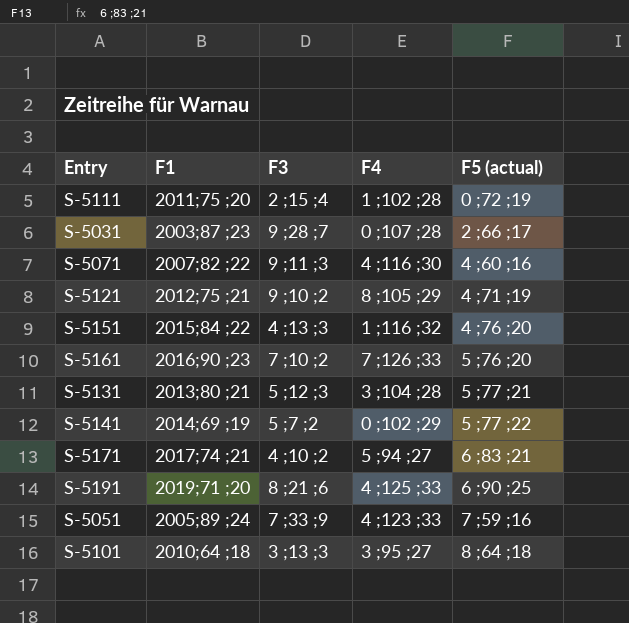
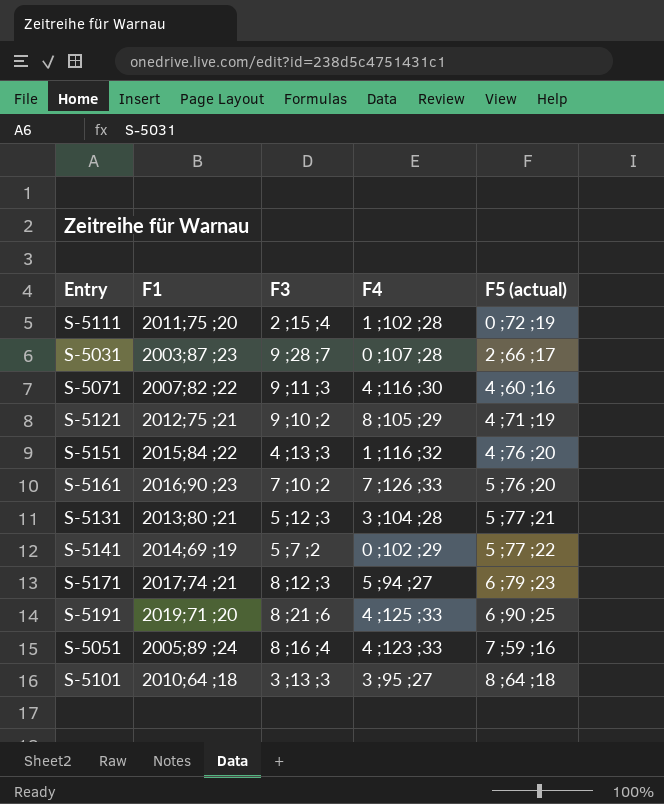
S-5171 | F3: 4 ;10 ;2 -> 8 ;12 ;3
S-5171 | F5 (actual): 6 ;83 ;21 -> 6 ;79 ;23
S-5051 | F3: 7 ;33 ;9 -> 8 ;16 ;4

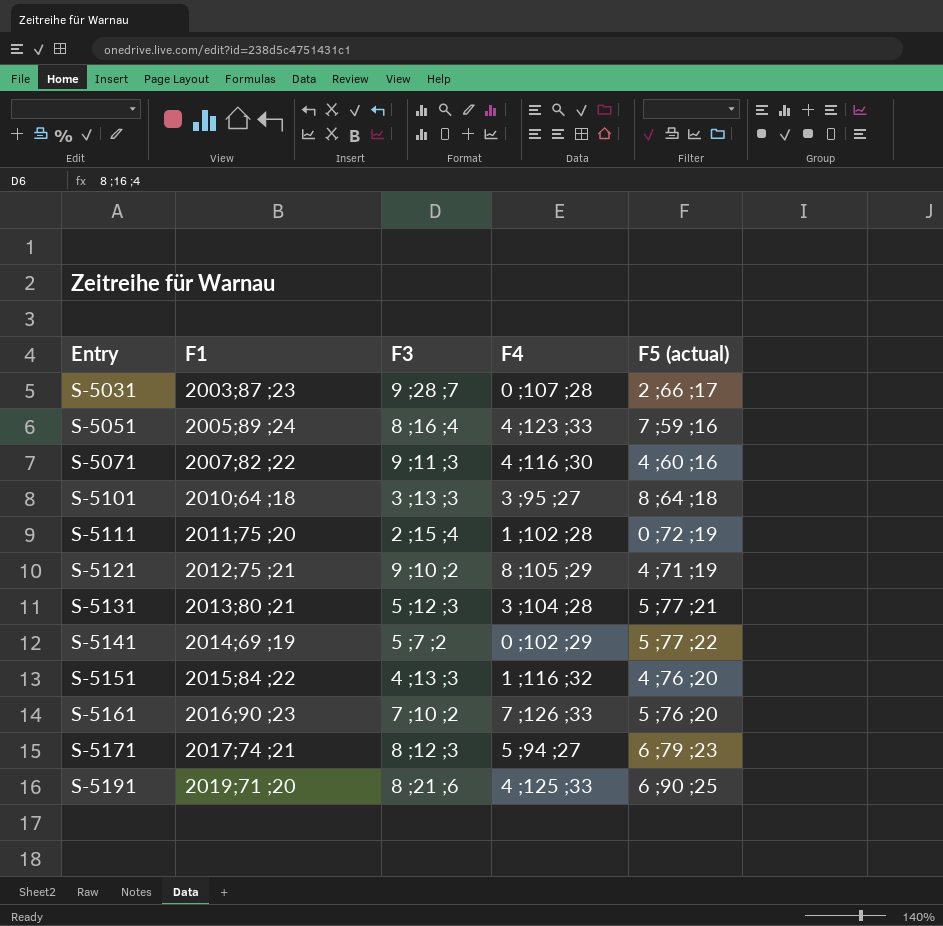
row order: F5 (actual) ascending -> Entry ascending

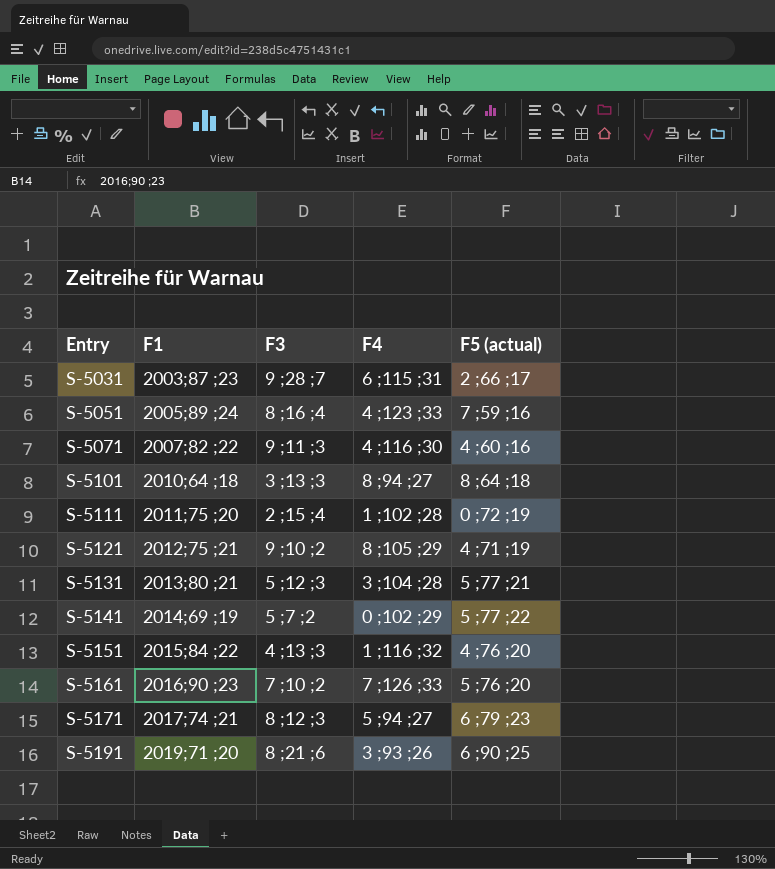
S-5031 | F4: 0 ;107 ;28 -> 6 ;115 ;31
S-5101 | F4: 3 ;95 ;27 -> 8 ;94 ;27
S-5191 | F4: 4 ;125 ;33 -> 3 ;93 ;26

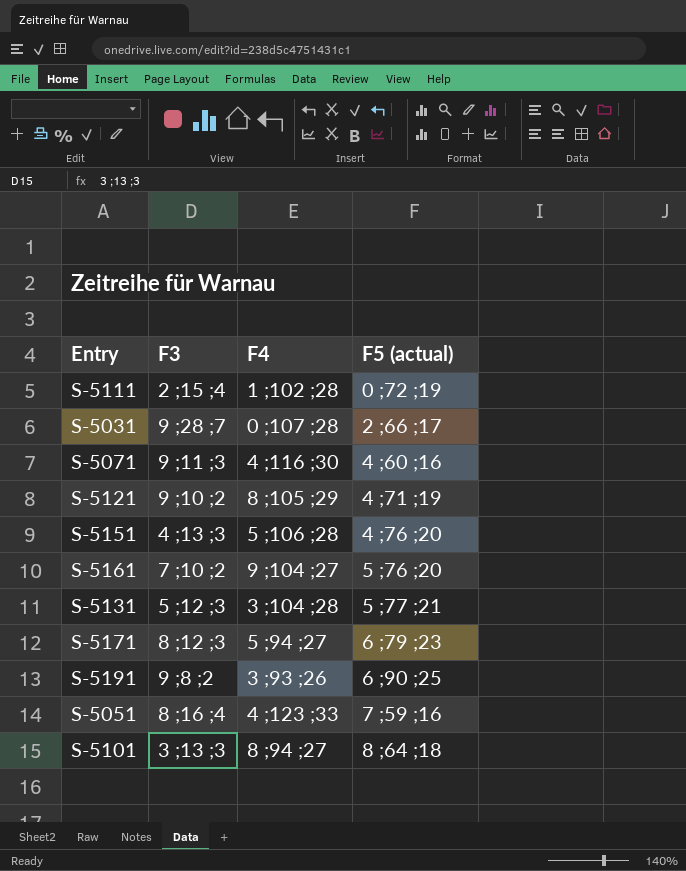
row order: Entry ascending -> F5 (actual) ascending
column F1 | position: 2 -> none
row S-5141: 2014;69 ;19 | 5 ;7 ;2 | 0 ;102 ;29 | 5 ;77 ;22 -> none
S-5031 | F4: 6 ;115 ;31 -> 0 ;107 ;28
S-5151 | F4: 1 ;116 ;32 -> 5 ;106 ;28
S-5161 | F4: 7 ;126 ;33 -> 9 ;104 ;27
S-5191 | F3: 8 ;21 ;6 -> 9 ;8 ;2

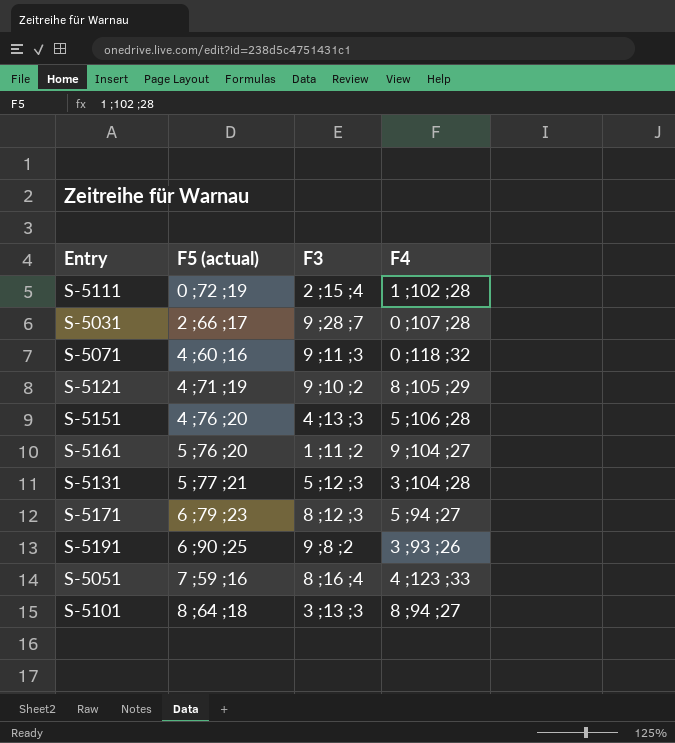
column F5 (actual) | position: 4 -> 2
S-5071 | F4: 4 ;116 ;30 -> 0 ;118 ;32
S-5161 | F3: 7 ;10 ;2 -> 1 ;11 ;2

